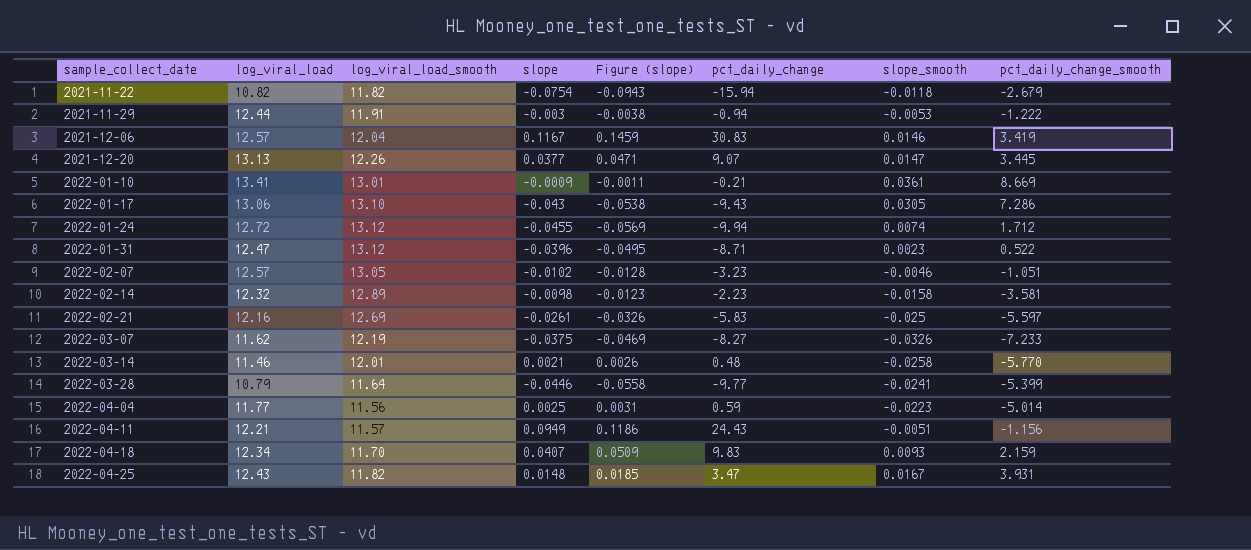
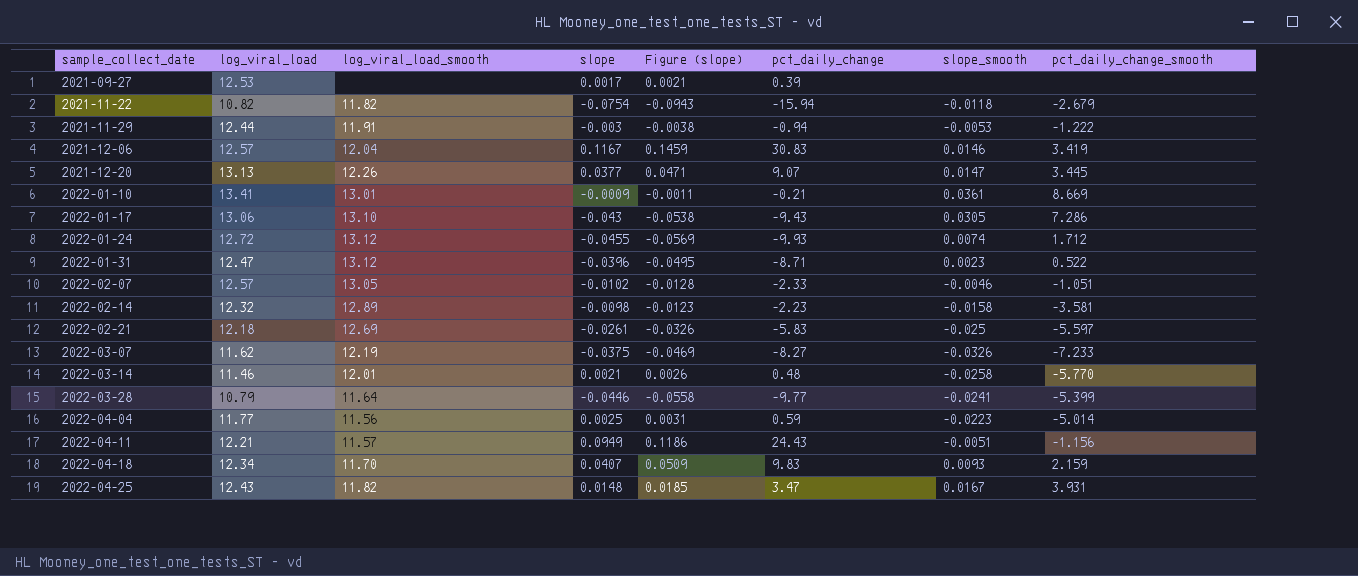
row 2021-09-27: none -> 12.53 | none | 0.0017 | 0.0021 | 0.39 | none | none
2022-01-24 | pct_daily_change: -9.94 -> -9.93
2022-02-07 | pct_daily_change: -3.23 -> -2.33
2022-02-21 | log_viral_load: 12.16 -> 12.18

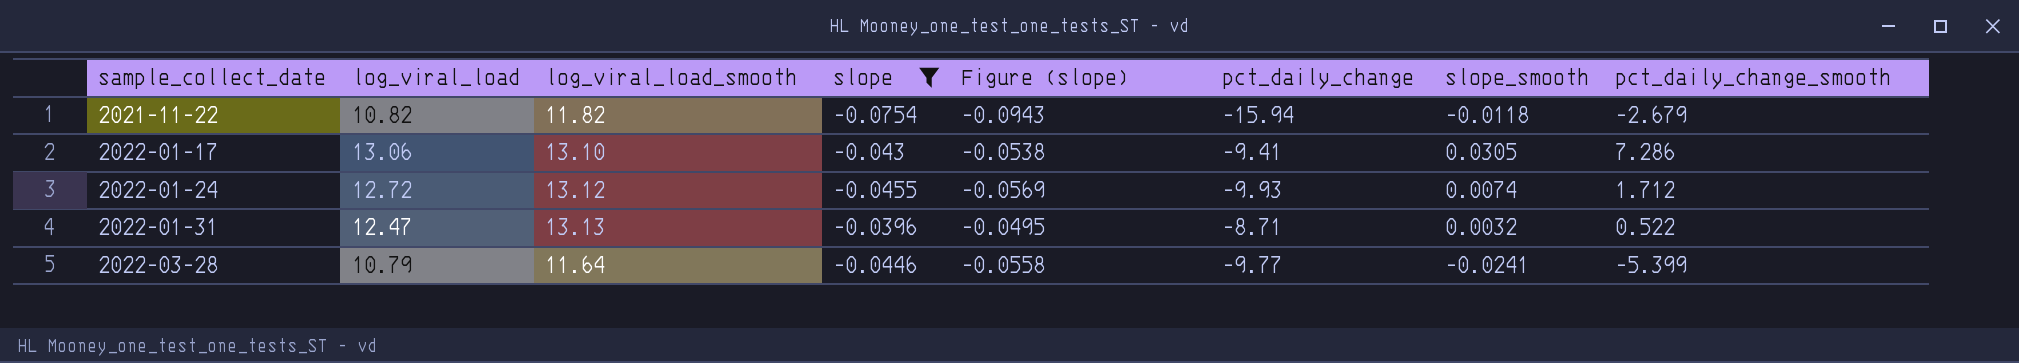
filter: none -> slope <= -0.0396
2022-01-17 | pct_daily_change: -9.43 -> -9.41
2022-01-31 | log_viral_load_smooth: 13.12 -> 13.13
2022-01-31 | slope_smooth: 0.0023 -> 0.0032

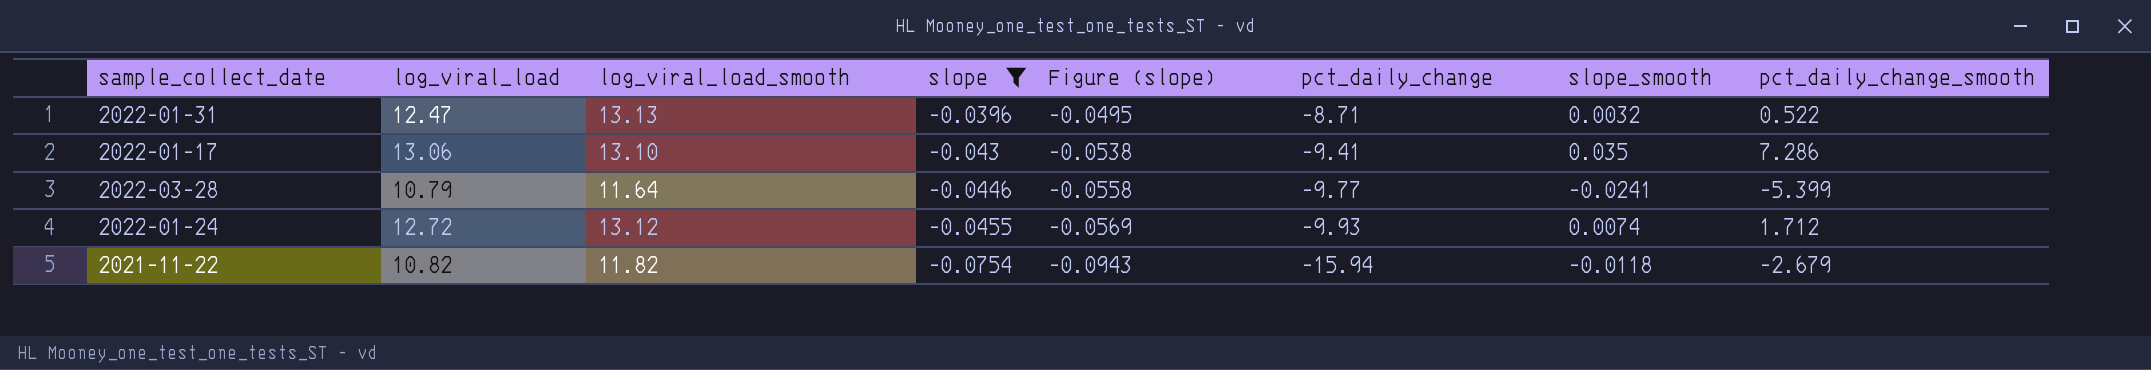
row order: sample_collect_date ascending -> slope descending
2022-01-17 | slope_smooth: 0.0305 -> 0.035

